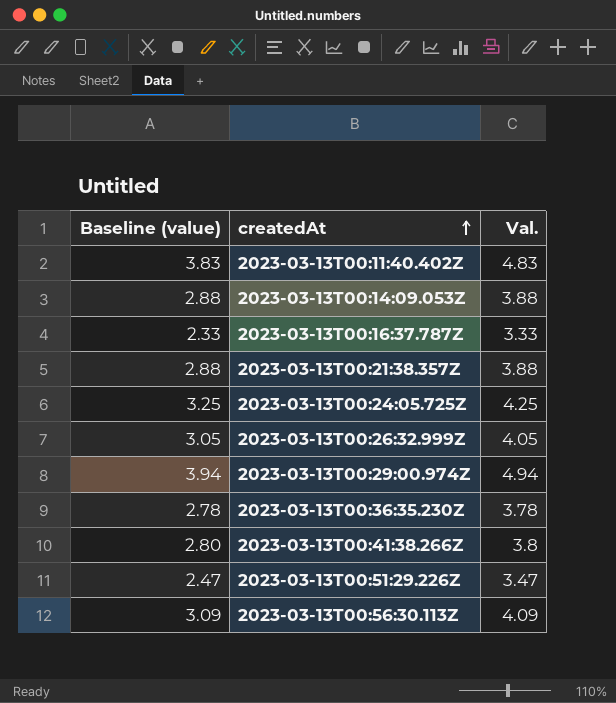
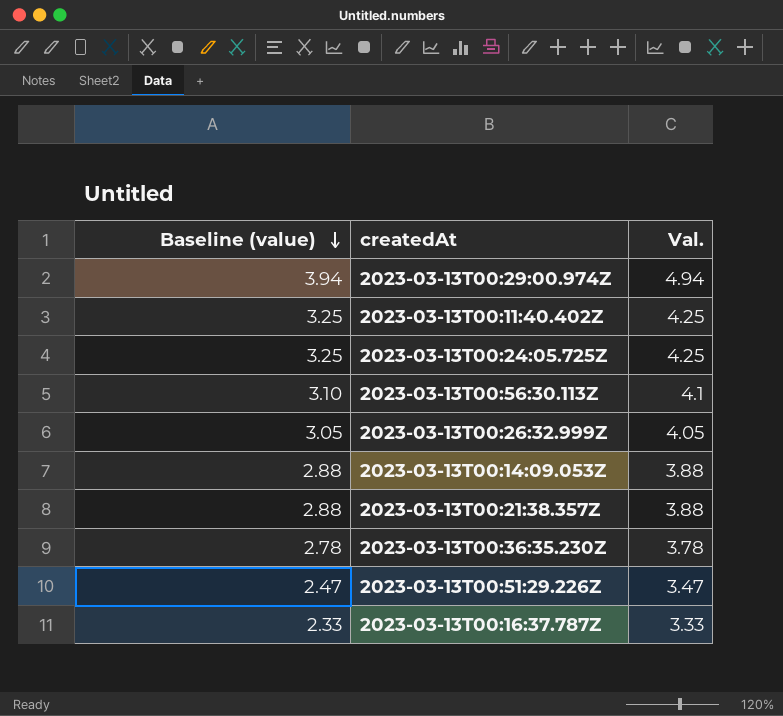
row order: createdAt ascending -> Baseline (value) descending
row 2023-03-13T00:41:38.266Z: 2.80 | 3.8 -> none
2023-03-13T00:11:40.402Z | Baseline (value): 3.83 -> 3.25
2023-03-13T00:11:40.402Z | Val.: 4.83 -> 4.25
2023-03-13T00:56:30.113Z | Baseline (value): 3.09 -> 3.10
2023-03-13T00:56:30.113Z | Val.: 4.09 -> 4.1

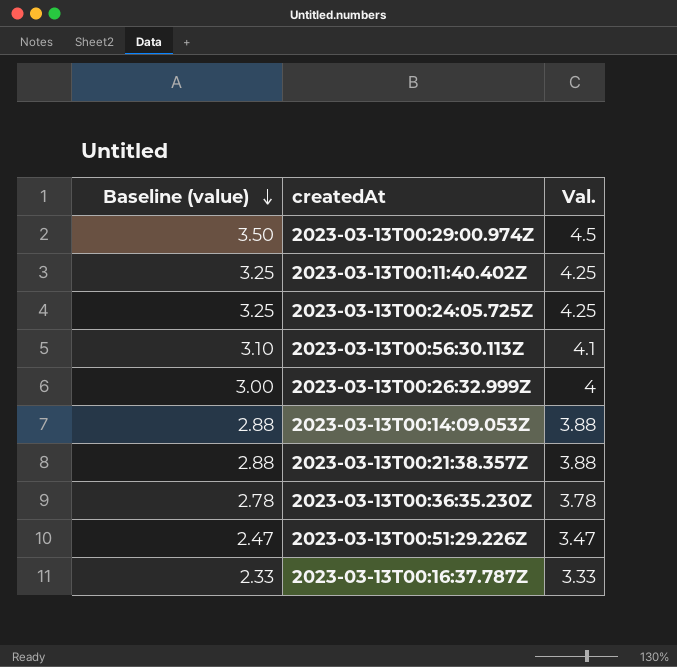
2023-03-13T00:29:00.974Z | Baseline (value): 3.94 -> 3.50
2023-03-13T00:29:00.974Z | Val.: 4.94 -> 4.5
2023-03-13T00:26:32.999Z | Baseline (value): 3.05 -> 3.00
2023-03-13T00:26:32.999Z | Val.: 4.05 -> 4

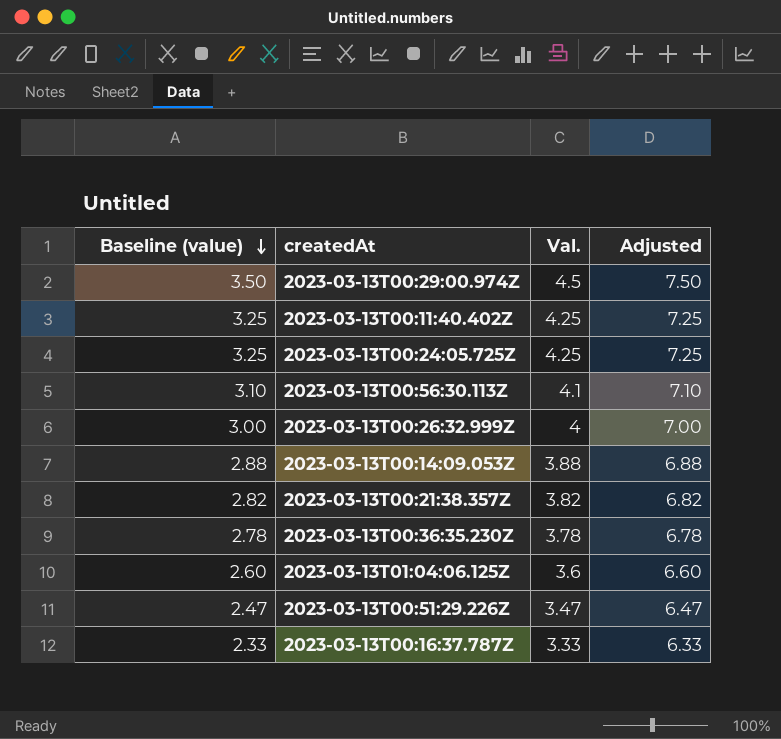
column Adjusted | formula: none -> [Val.] + 3
2023-03-13T00:21:38.357Z | Baseline (value): 2.88 -> 2.82
2023-03-13T00:21:38.357Z | Val.: 3.88 -> 3.82
row 2023-03-13T01:04:06.125Z: none -> 2.60 | 3.6 | 6.60

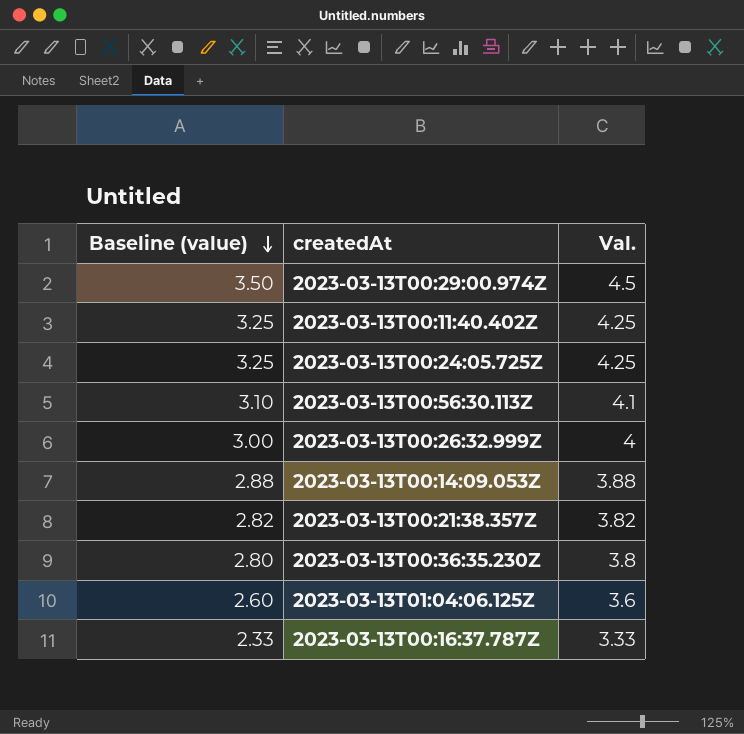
column Adjusted | formula: [Val.] + 3 -> none
row 2023-03-13T00:51:29.226Z: 2.47 | 3.47 | 6.47 -> none
2023-03-13T00:36:35.230Z | Baseline (value): 2.78 -> 2.80
2023-03-13T00:36:35.230Z | Val.: 3.78 -> 3.8

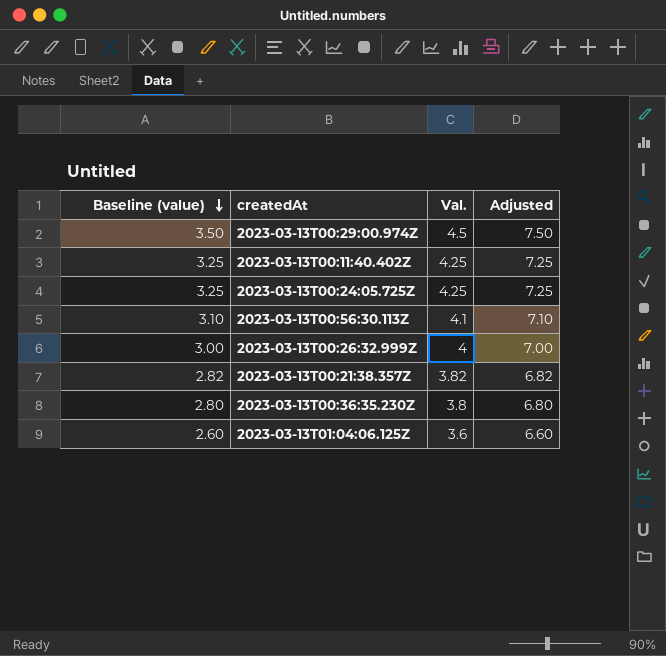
column Adjusted | formula: none -> [Val.] + 3
row 2023-03-13T00:14:09.053Z: 2.88 | 3.88 -> none
row 2023-03-13T00:16:37.787Z: 2.33 | 3.33 -> none

